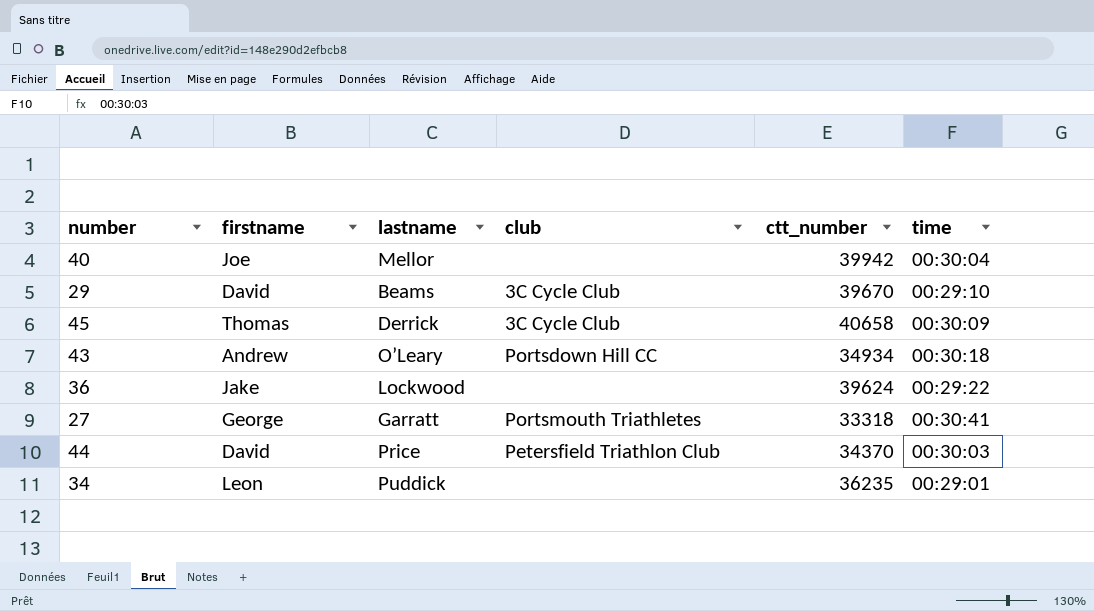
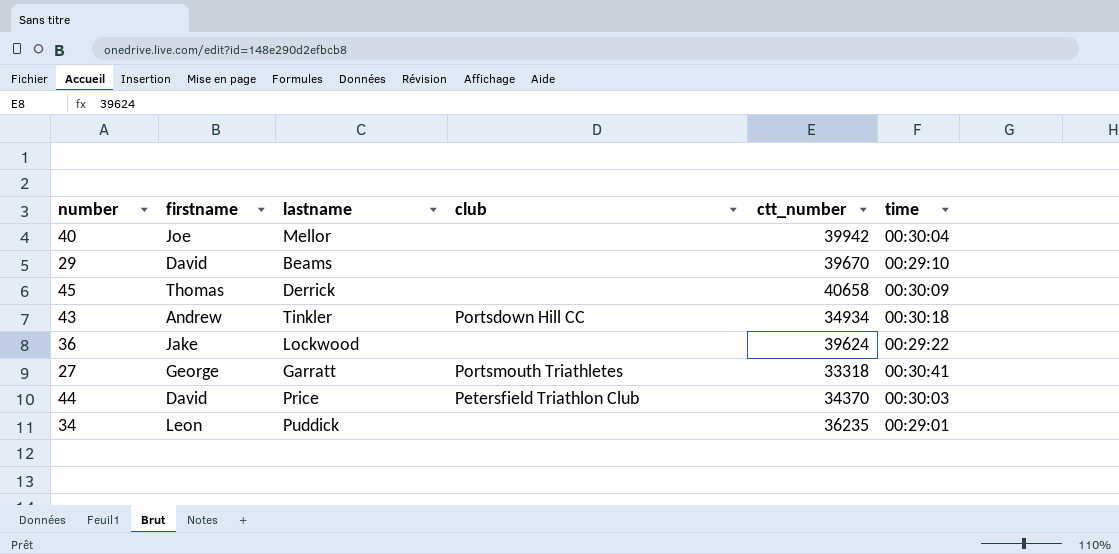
29 | club: 3C Cycle Club -> none
45 | club: 3C Cycle Club -> none
43 | lastname: O’Leary -> Tinkler

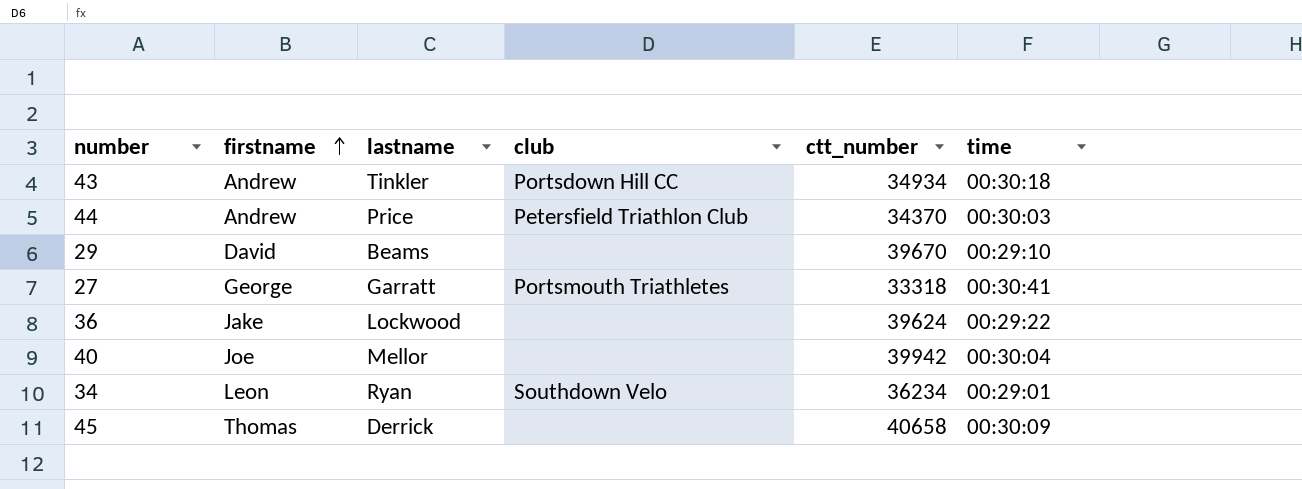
row order: none -> firstname ascending
44 | firstname: David -> Andrew
34 | lastname: Puddick -> Ryan
34 | club: none -> Southdown Velo
34 | ctt_number: 36235 -> 36234

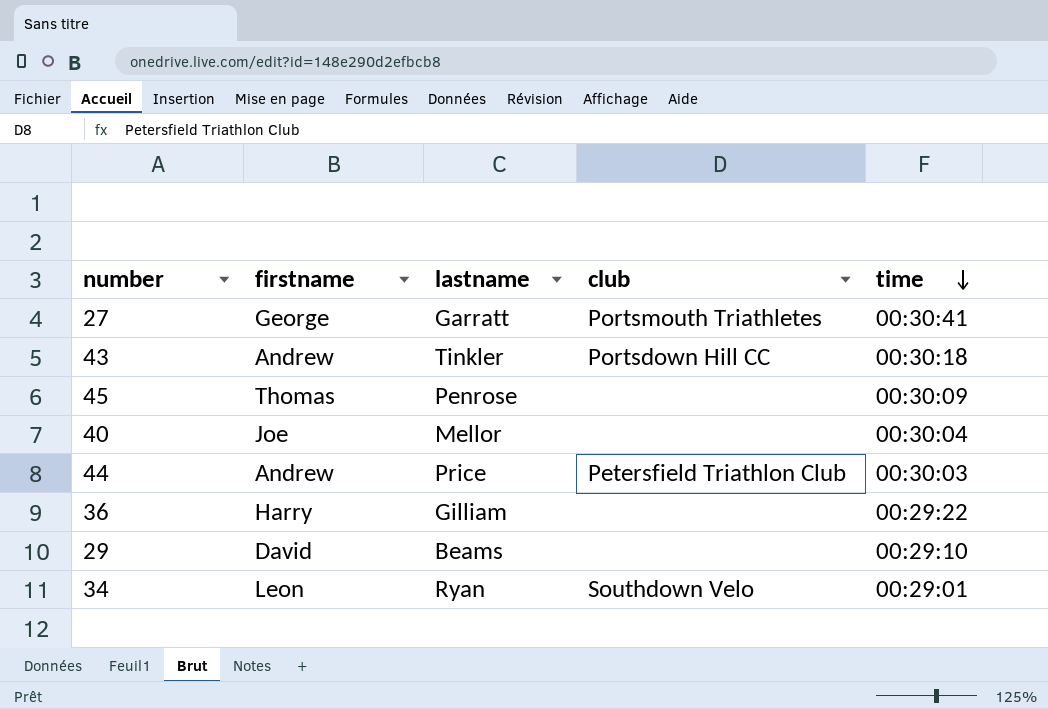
row order: firstname ascending -> time descending
column ctt_number | position: 5 -> none
45 | lastname: Derrick -> Penrose
36 | firstname: Jake -> Harry
36 | lastname: Lockwood -> Gilliam

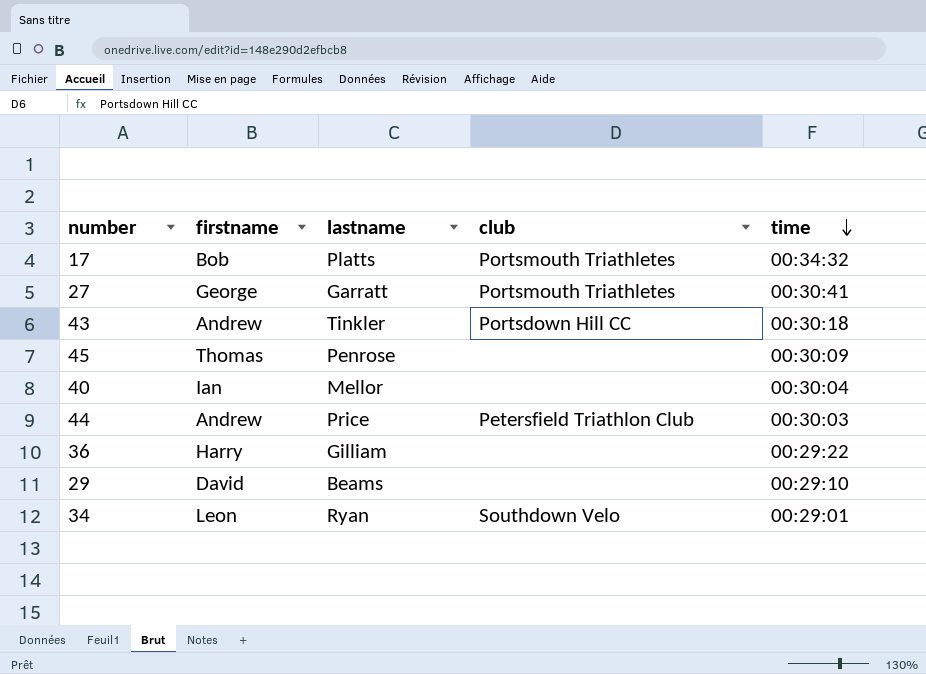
row 17: none -> Bob | Platts | Portsmouth Triathletes | 00:34:32
40 | firstname: Joe -> Ian

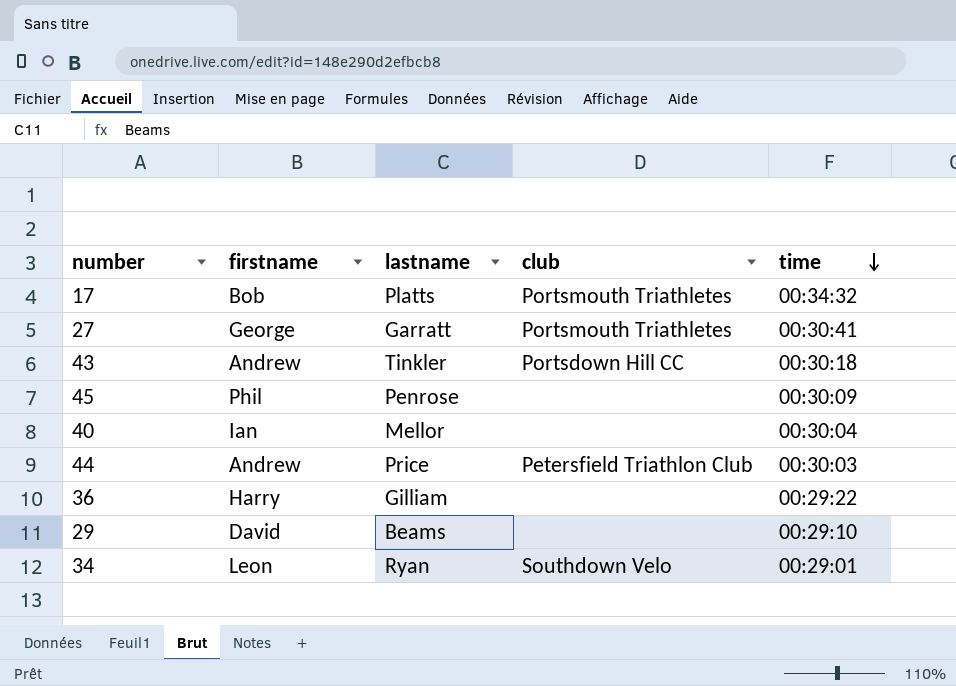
45 | firstname: Thomas -> Phil

